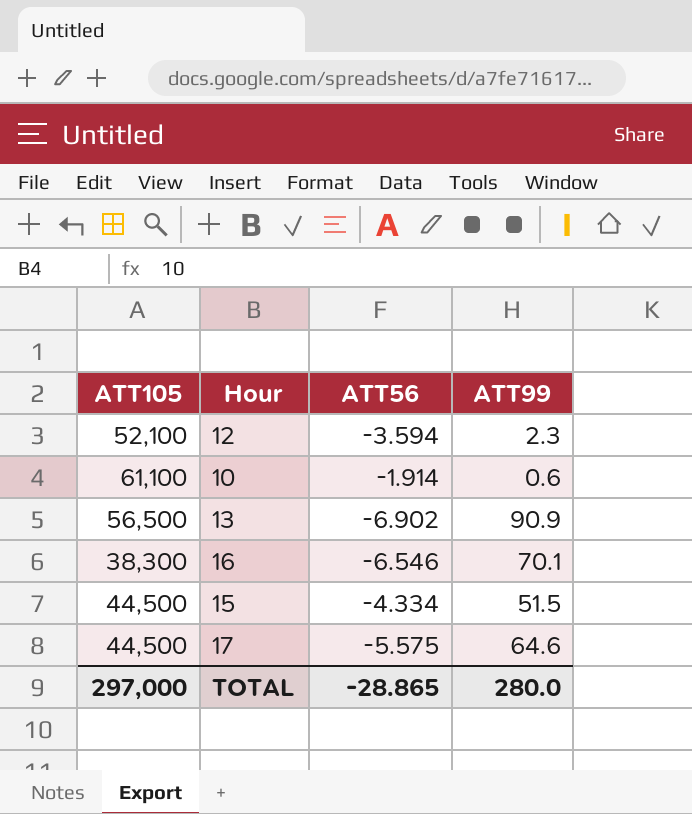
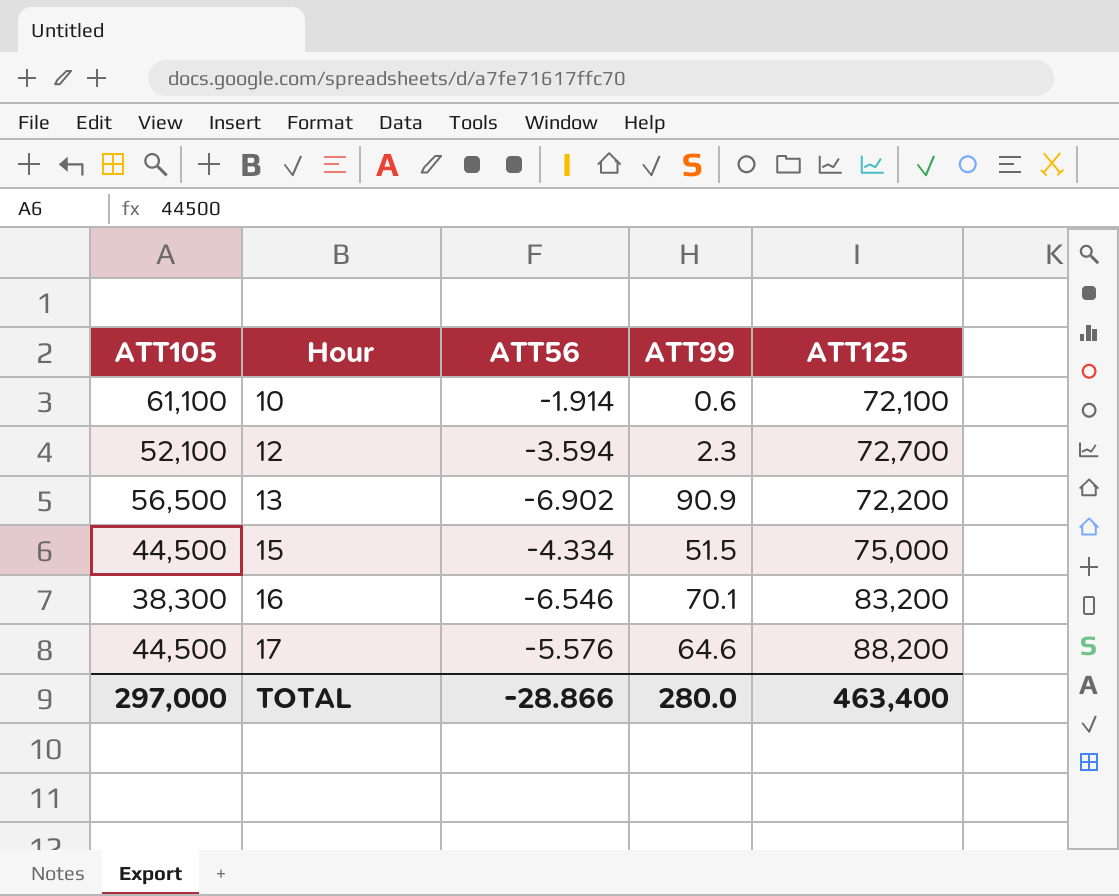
row order: none -> Hour ascending
column ATT125 | position: none -> 5
17 | ATT56: -5.575 -> -5.576
TOTAL | ATT56: -28.865 -> -28.866

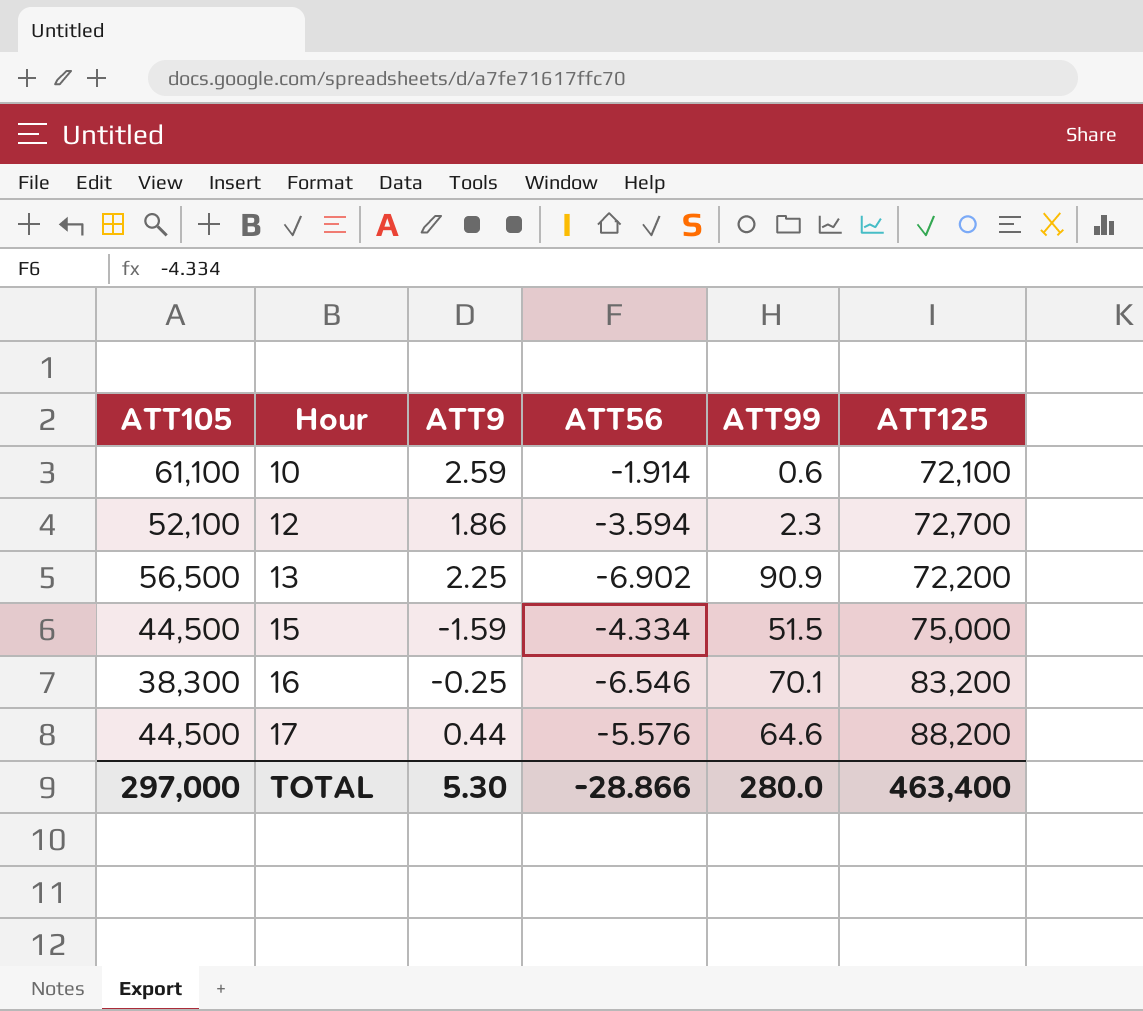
column ATT9 | position: none -> 3

